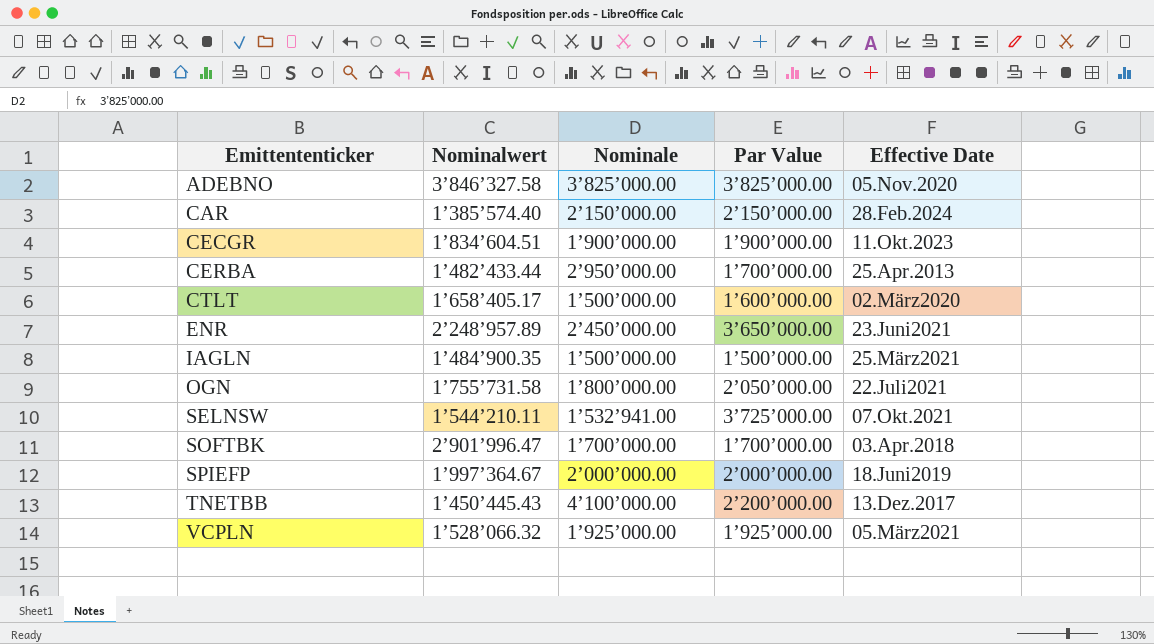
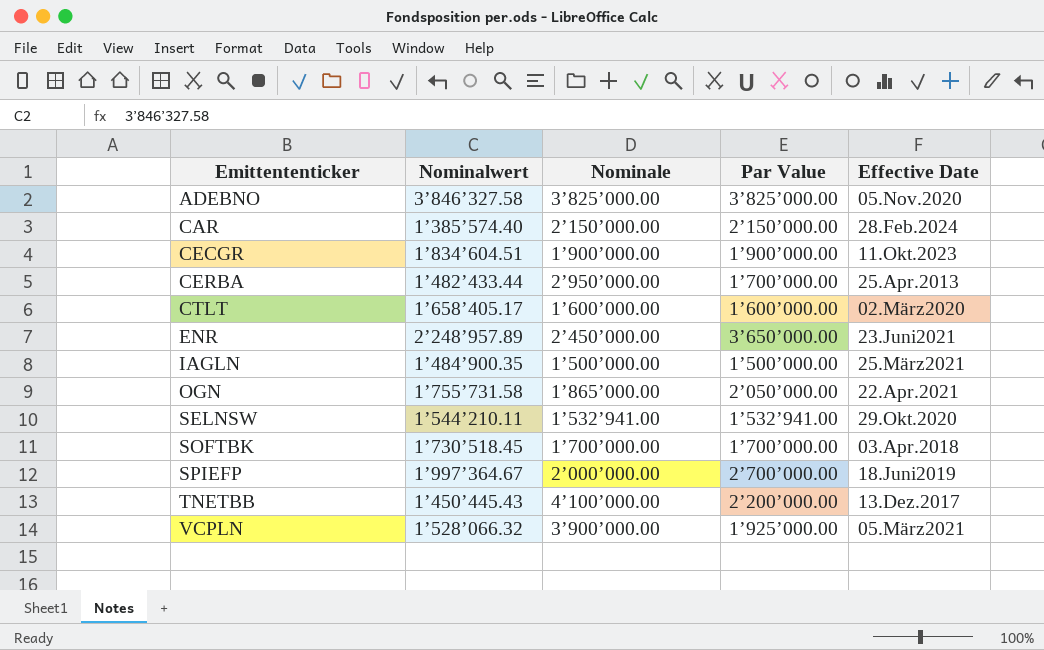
CTLT | Nominale: 1’500’000.00 -> 1’600’000.00
OGN | Nominale: 1’800’000.00 -> 1’865’000.00
OGN | Effective Date: 22.Juli2021 -> 22.Apr.2021
SELNSW | Par Value: 3’725’000.00 -> 1’532’941.00
SELNSW | Effective Date: 07.Okt.2021 -> 29.Okt.2020
SOFTBK | Nominalwert: 2’901’996.47 -> 1’730’518.45
SPIEFP | Par Value: 2’000’000.00 -> 2’700’000.00
VCPLN | Nominale: 1’925’000.00 -> 3’900’000.00

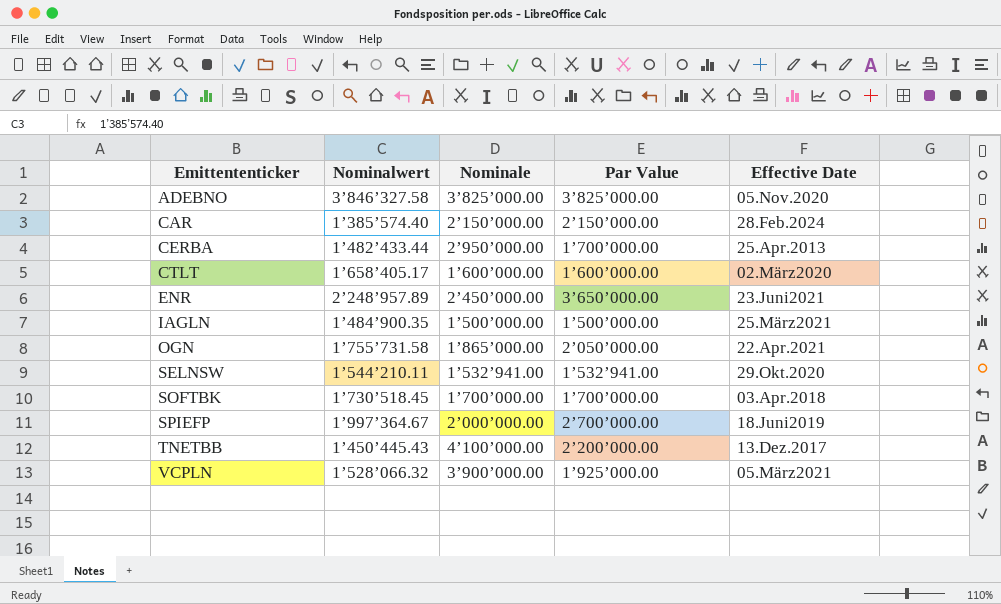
row CECGR: 1’834’604.51 | 1’900’000.00 | 1’900’000.00 | 11.Okt.2023 -> none

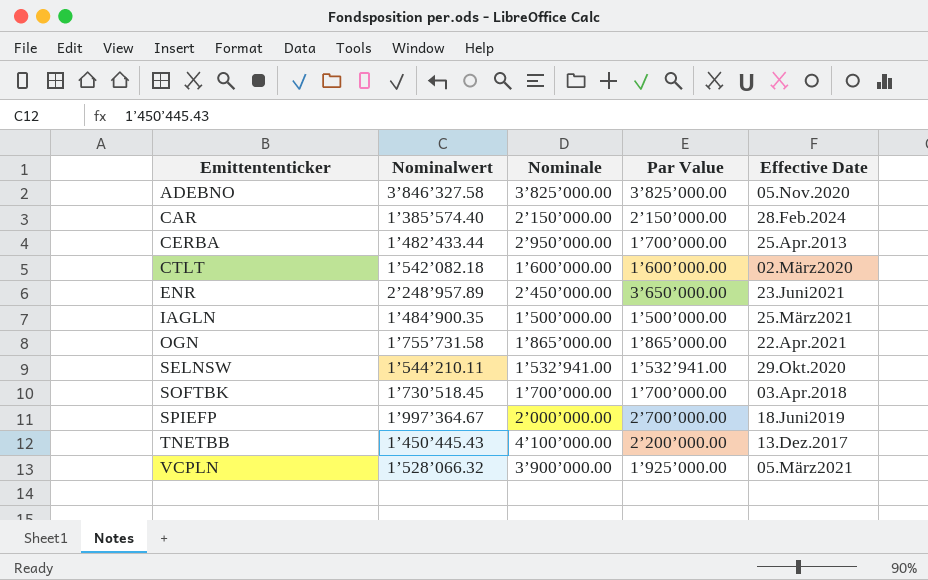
CTLT | Nominalwert: 1’658’405.17 -> 1’542’082.18
OGN | Par Value: 2’050’000.00 -> 1’865’000.00

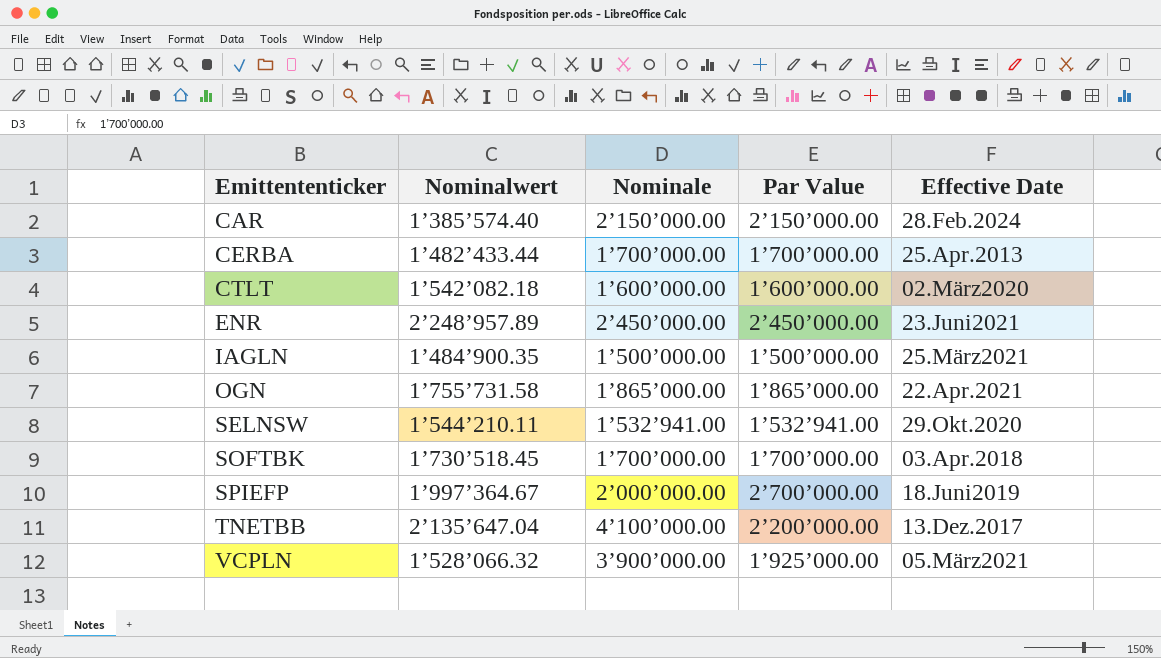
row ADEBNO: 3’846’327.58 | 3’825’000.00 | 3’825’000.00 | 05.Nov.2020 -> none
CERBA | Nominale: 2’950’000.00 -> 1’700’000.00
ENR | Par Value: 3’650’000.00 -> 2’450’000.00
TNETBB | Nominalwert: 1’450’445.43 -> 2’135’647.04

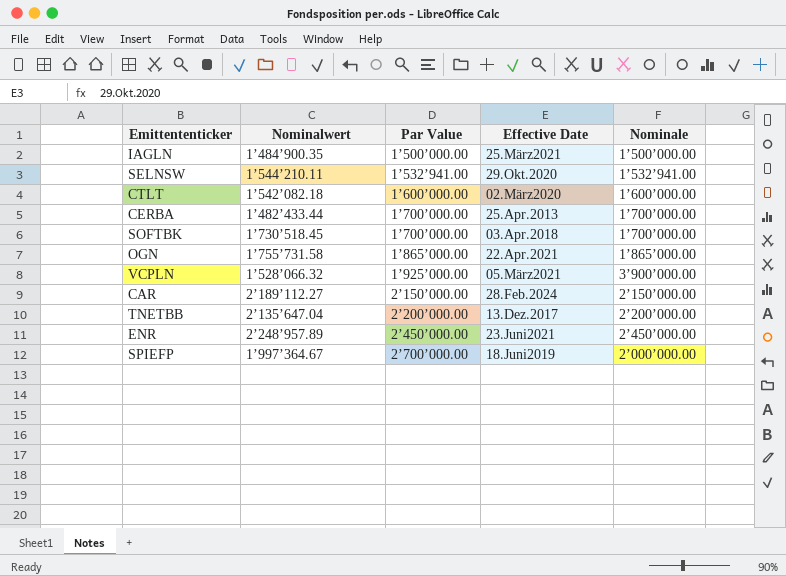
row order: Emittententicker ascending -> Par Value ascending
column Nominale | position: 3 -> 5
CAR | Nominalwert: 1’385’574.40 -> 2’189’112.27
TNETBB | Nominale: 4’100’000.00 -> 2’200’000.00

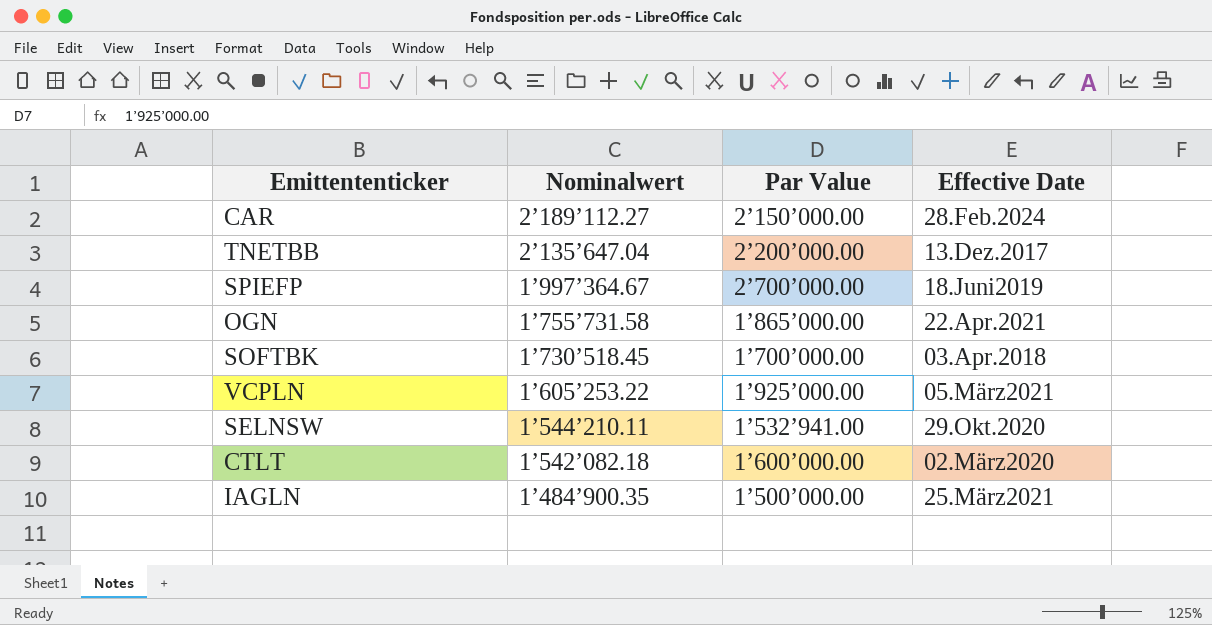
row order: Par Value ascending -> Nominalwert descending
column Nominale | position: 5 -> none
row CERBA: 1’482’433.44 | 1’700’000.00 | 25.Apr.2013 | 1’700’000.00 -> none
row ENR: 2’248’957.89 | 2’450’000.00 | 23.Juni2021 | 2’450’000.00 -> none
VCPLN | Nominalwert: 1’528’066.32 -> 1’605’253.22

